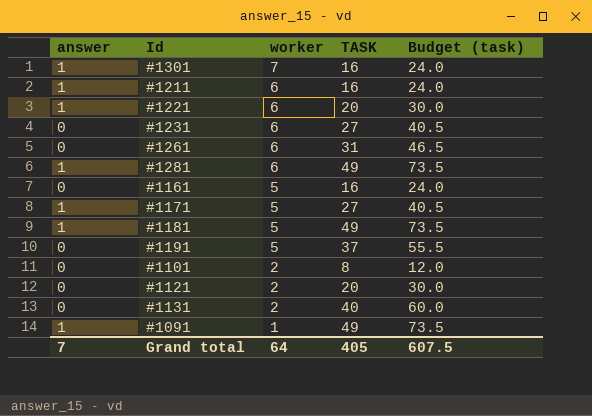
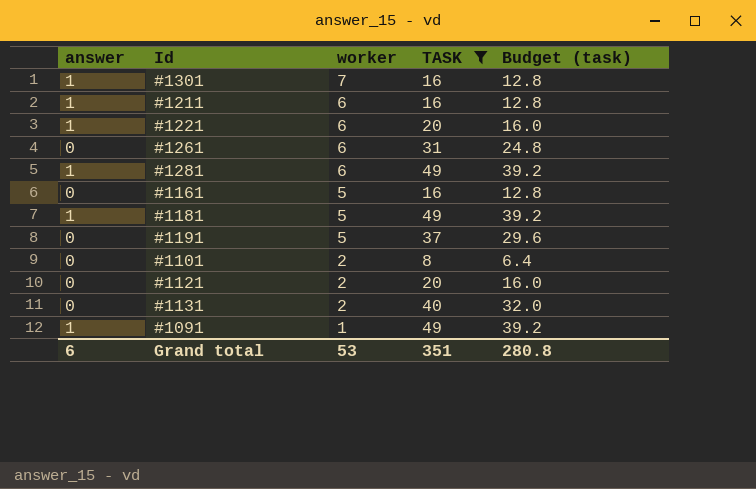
filter: none -> TASK != 27
column Budget (task) | formula: [TASK] * 1.5 -> [TASK] * 0.8
Grand total | answer: 7 -> 6
Grand total | worker: 64 -> 53
Grand total | TASK: 405 -> 351
Grand total | Budget (task): 607.5 -> 280.8

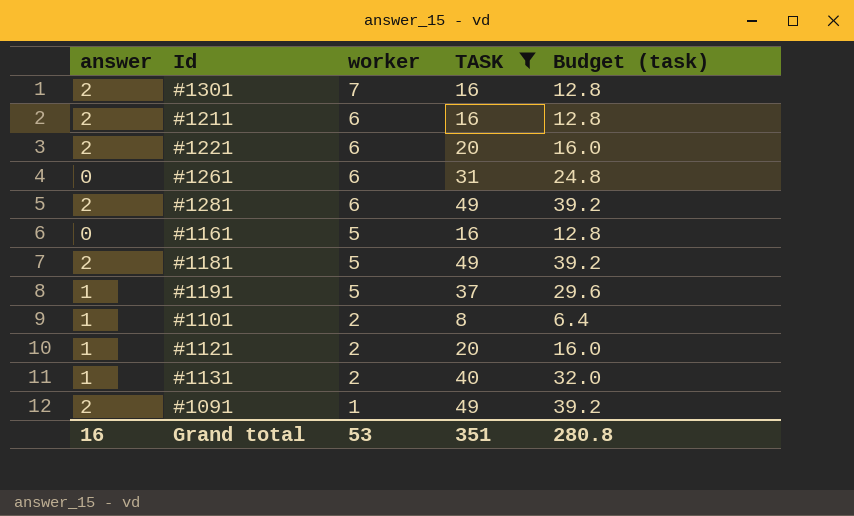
#1301 | answer: 1 -> 2
#1211 | answer: 1 -> 2
#1221 | answer: 1 -> 2
#1281 | answer: 1 -> 2
#1181 | answer: 1 -> 2
#1191 | answer: 0 -> 1
#1101 | answer: 0 -> 1
#1121 | answer: 0 -> 1
#1131 | answer: 0 -> 1
#1091 | answer: 1 -> 2
Grand total | answer: 6 -> 16

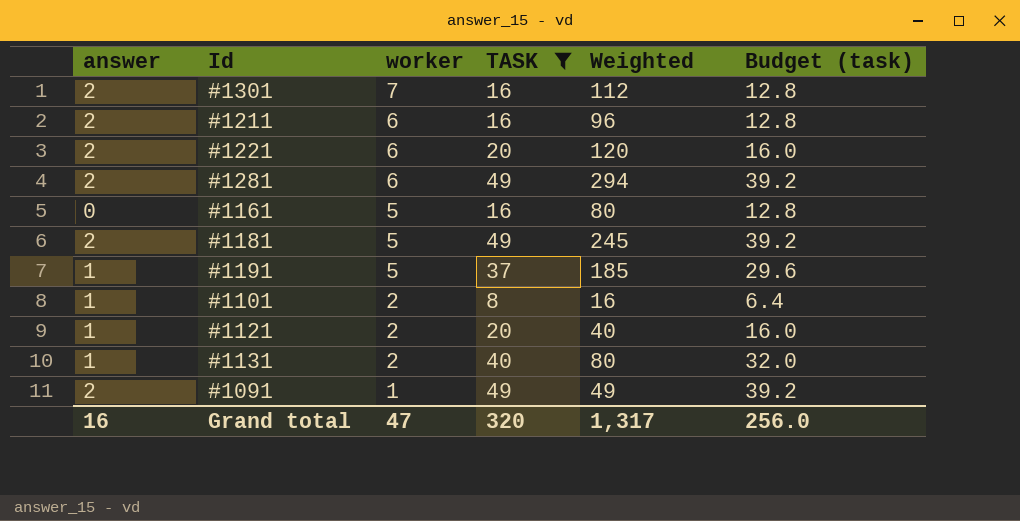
column Weighted | formula: none -> [worker] * [TASK]
row #1261: 0 | 6 | 31 | 24.8 -> none
Grand total | worker: 53 -> 47
Grand total | TASK: 351 -> 320
Grand total | Budget (task): 280.8 -> 256.0

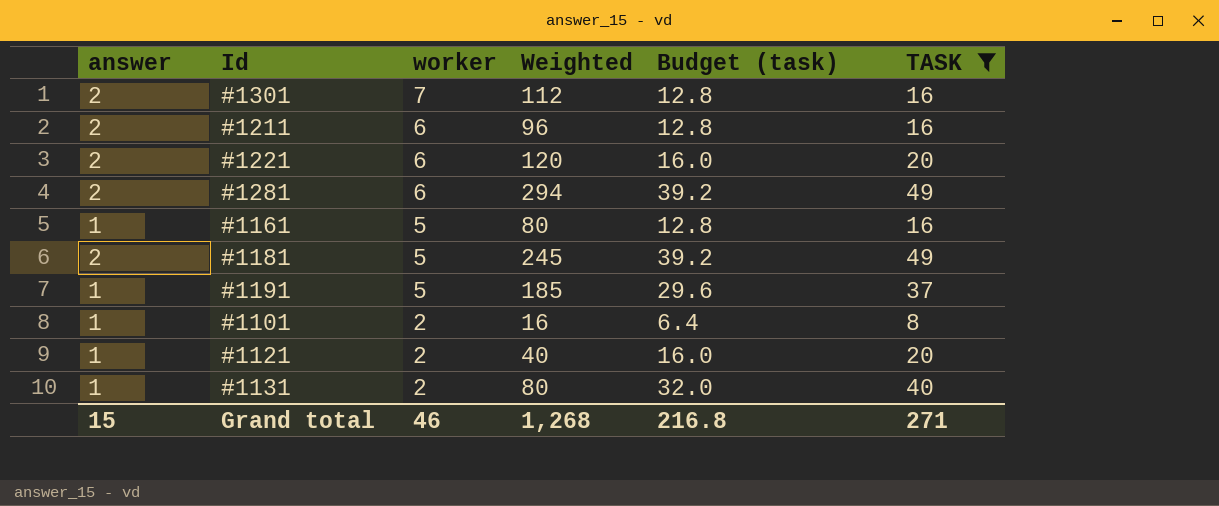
column TASK | position: 4 -> 6
row #1091: 2 | 1 | 49 | 49 | 39.2 -> none
#1161 | answer: 0 -> 1
Grand total | answer: 16 -> 15
Grand total | worker: 47 -> 46
Grand total | Weighted: 1,317 -> 1,268
Grand total | Budget (task): 256.0 -> 216.8
Grand total | TASK: 320 -> 271

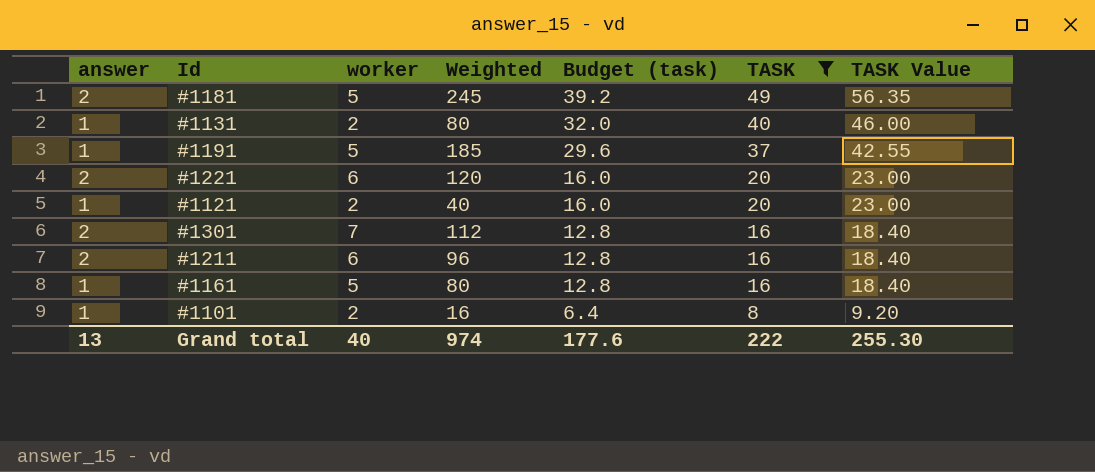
row order: worker descending -> Budget (task) descending
column TASK Value | formula: none -> [TASK] * 1.15
row #1281: 2 | 6 | 294 | 39.2 | 49 -> none
Grand total | answer: 15 -> 13
Grand total | worker: 46 -> 40
Grand total | Weighted: 1,268 -> 974
Grand total | Budget (task): 216.8 -> 177.6
Grand total | TASK: 271 -> 222

